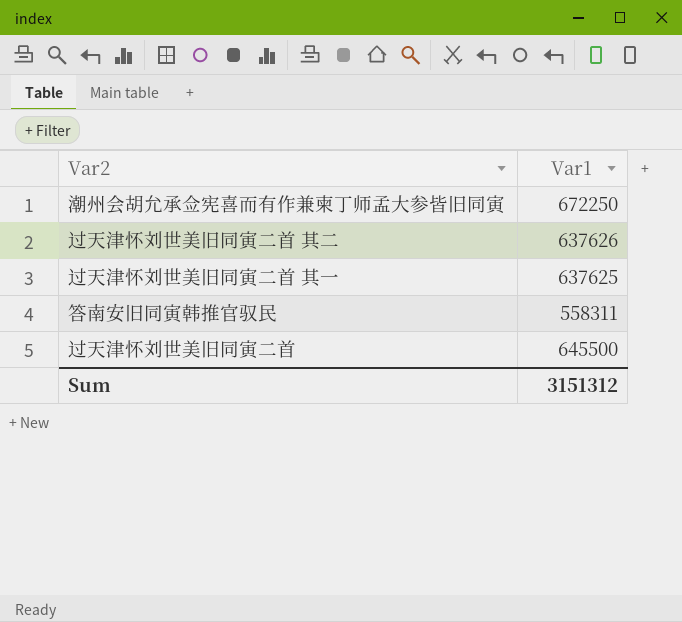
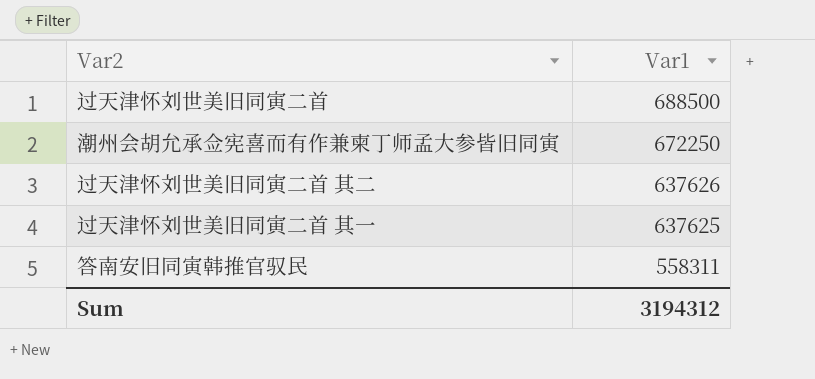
row order: none -> Var1 descending
过天津怀刘世美旧同寅二首 | Var1: 645500 -> 688500
Sum | Var1: 3151312 -> 3194312

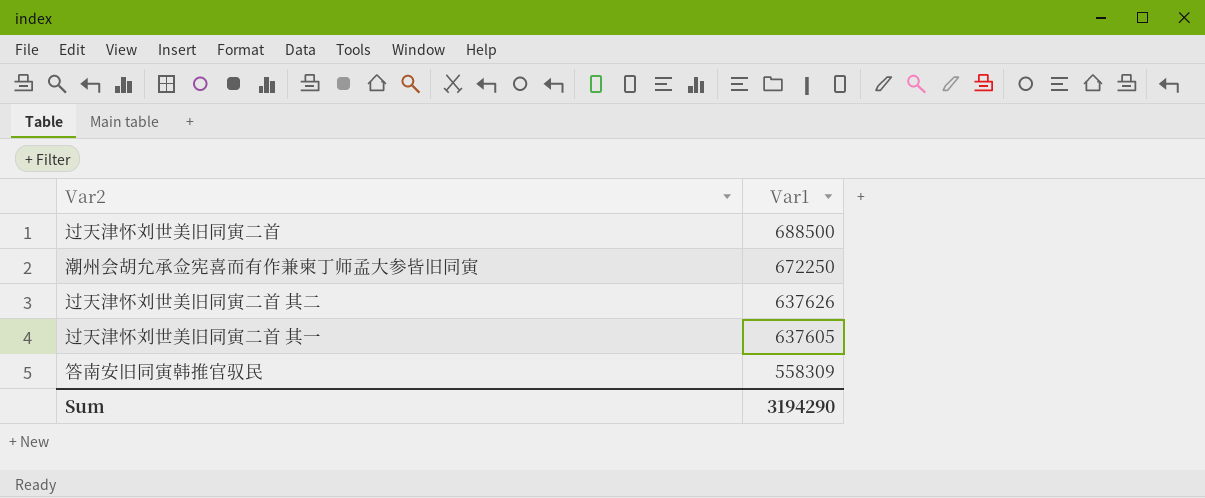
过天津怀刘世美旧同寅二首 其一 | Var1: 637625 -> 637605
答南安旧同寅韩推官驭民 | Var1: 558311 -> 558309
Sum | Var1: 3194312 -> 3194290

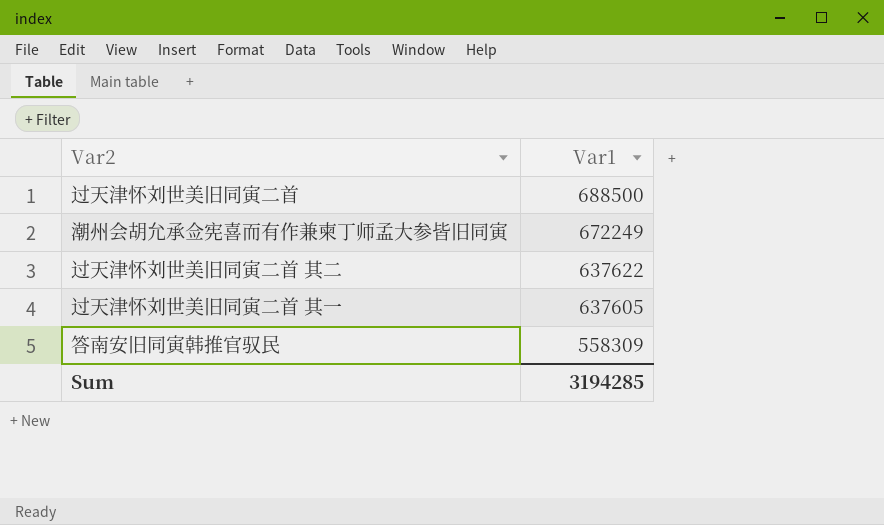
潮州会胡允承佥宪喜而有作兼柬丁师孟大参皆旧同寅 | Var1: 672250 -> 672249
过天津怀刘世美旧同寅二首 其二 | Var1: 637626 -> 637622
Sum | Var1: 3194290 -> 3194285

